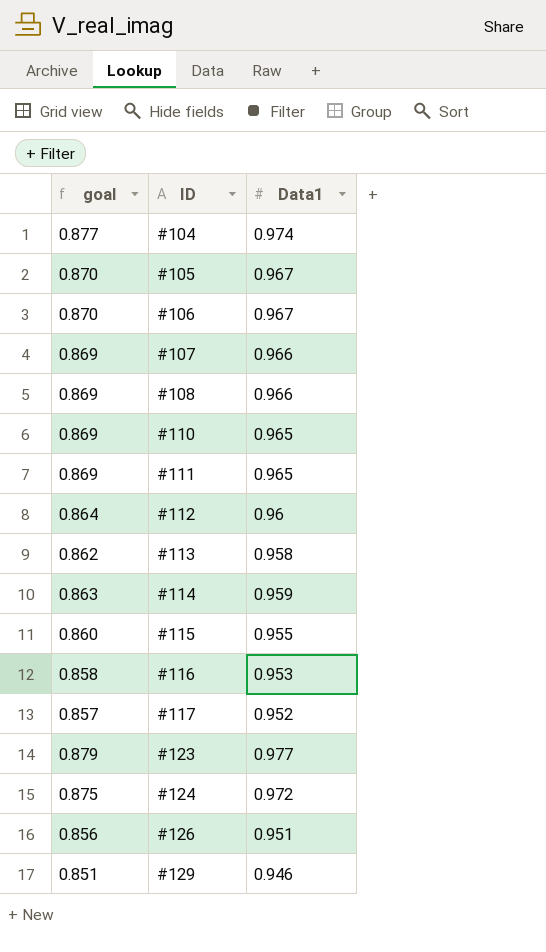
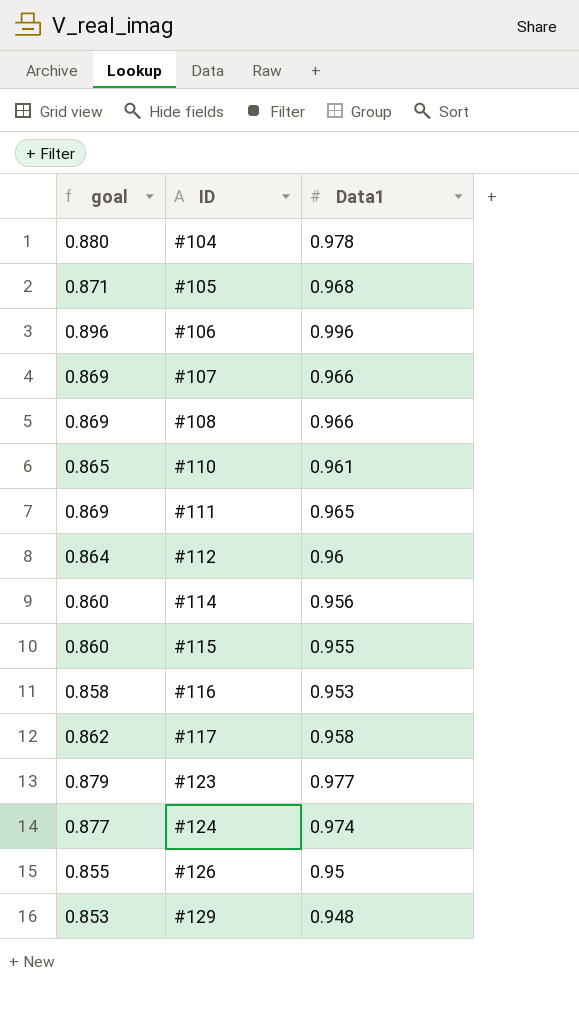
row #113: 0.862 | 0.958 -> none
#104 | goal: 0.877 -> 0.880
#104 | Data1: 0.974 -> 0.978
#105 | goal: 0.870 -> 0.871
#105 | Data1: 0.967 -> 0.968
#106 | goal: 0.870 -> 0.896
#106 | Data1: 0.967 -> 0.996
#110 | goal: 0.869 -> 0.865
#110 | Data1: 0.965 -> 0.961
#114 | goal: 0.863 -> 0.860
#114 | Data1: 0.959 -> 0.956
#117 | goal: 0.857 -> 0.862
#117 | Data1: 0.952 -> 0.958
#124 | goal: 0.875 -> 0.877
#124 | Data1: 0.972 -> 0.974
#126 | goal: 0.856 -> 0.855
#126 | Data1: 0.951 -> 0.95
#129 | goal: 0.851 -> 0.853
#129 | Data1: 0.946 -> 0.948

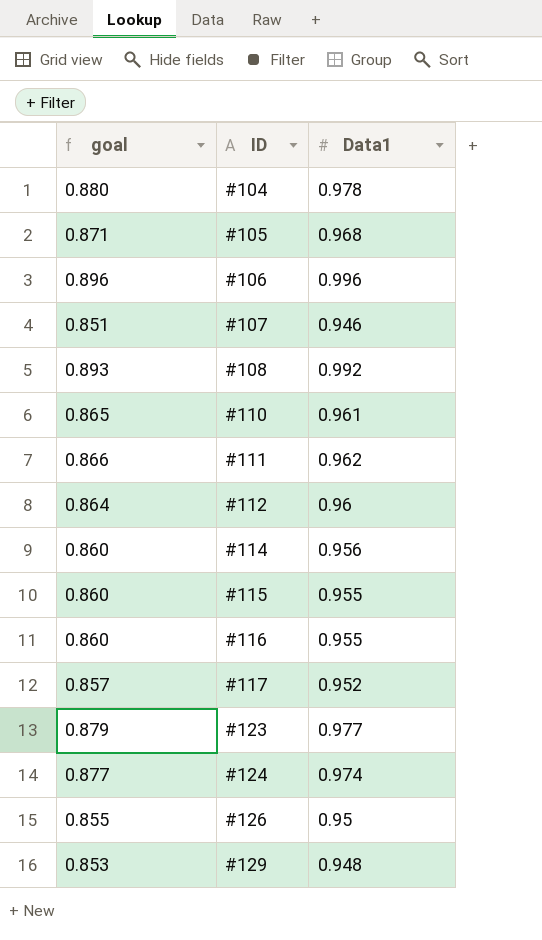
#107 | goal: 0.869 -> 0.851
#107 | Data1: 0.966 -> 0.946
#108 | goal: 0.869 -> 0.893
#108 | Data1: 0.966 -> 0.992
#111 | goal: 0.869 -> 0.866
#111 | Data1: 0.965 -> 0.962
#116 | goal: 0.858 -> 0.860
#116 | Data1: 0.953 -> 0.955
#117 | goal: 0.862 -> 0.857
#117 | Data1: 0.958 -> 0.952

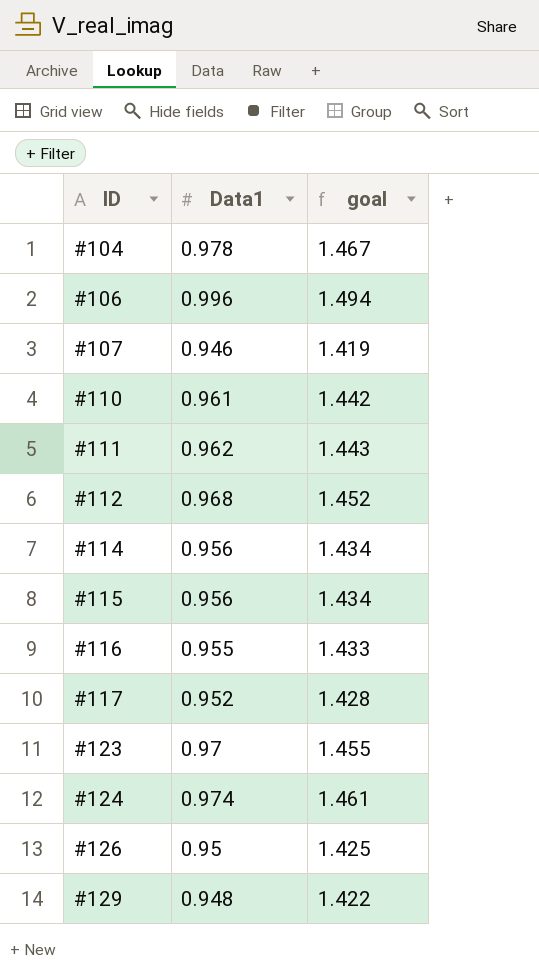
column goal | formula: [Data1] * 0.9 -> [Data1] * 1.5
column goal | position: 1 -> 3
row #105: 0.871 | 0.968 -> none
row #108: 0.893 | 0.992 -> none
#112 | Data1: 0.96 -> 0.968
#115 | Data1: 0.955 -> 0.956
#123 | Data1: 0.977 -> 0.97

